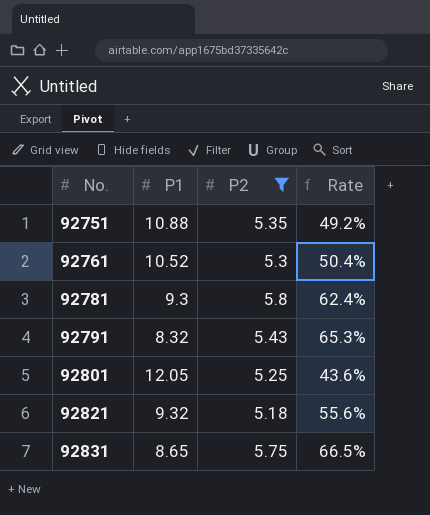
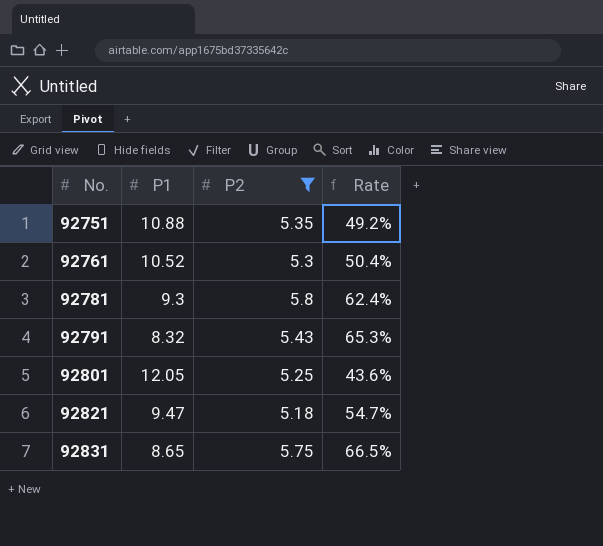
92821 | P1: 9.32 -> 9.47
92821 | Rate: 55.6% -> 54.7%

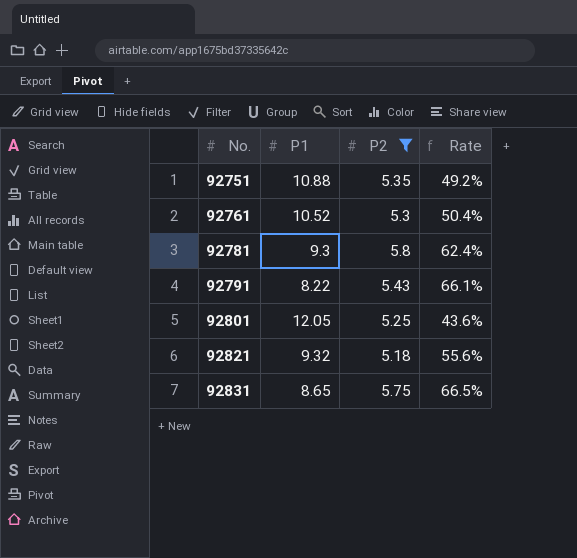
92791 | P1: 8.32 -> 8.22
92791 | Rate: 65.3% -> 66.1%
92821 | P1: 9.47 -> 9.32
92821 | Rate: 54.7% -> 55.6%

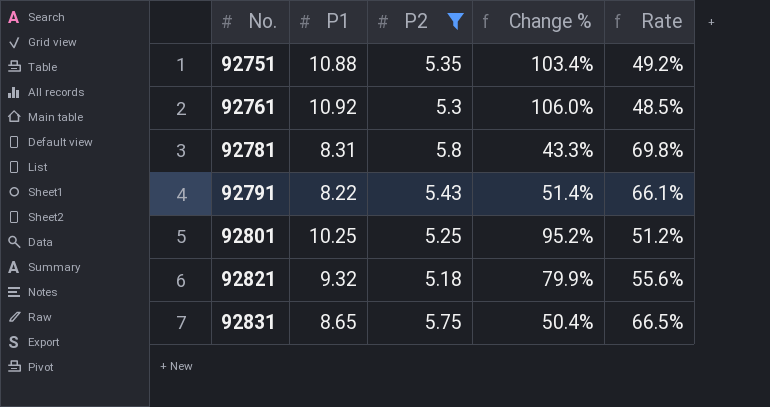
column Change % | formula: none -> ([P1] - [P2]) / [P2]
92761 | P1: 10.52 -> 10.92
92761 | Rate: 50.4% -> 48.5%
92781 | P1: 9.3 -> 8.31
92781 | Rate: 62.4% -> 69.8%
92801 | P1: 12.05 -> 10.25
92801 | Rate: 43.6% -> 51.2%

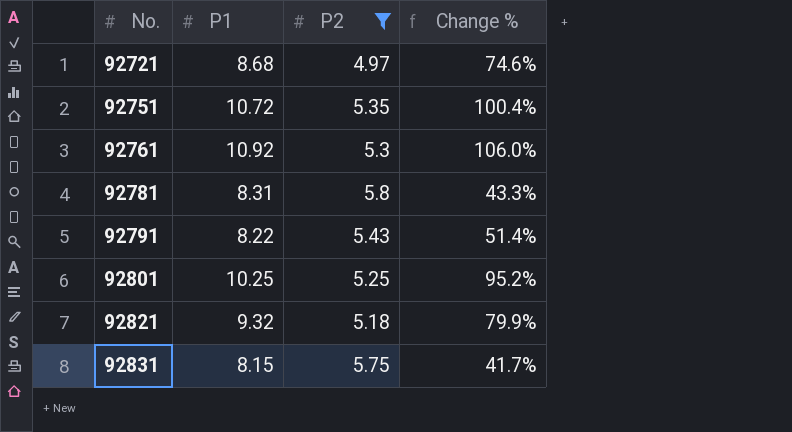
column Rate | formula: [P2] / [P1] -> none
row 92721: none -> 8.68 | 4.97 | 74.6%
92751 | P1: 10.88 -> 10.72
92751 | Change %: 103.4% -> 100.4%
92831 | P1: 8.65 -> 8.15
92831 | Change %: 50.4% -> 41.7%

